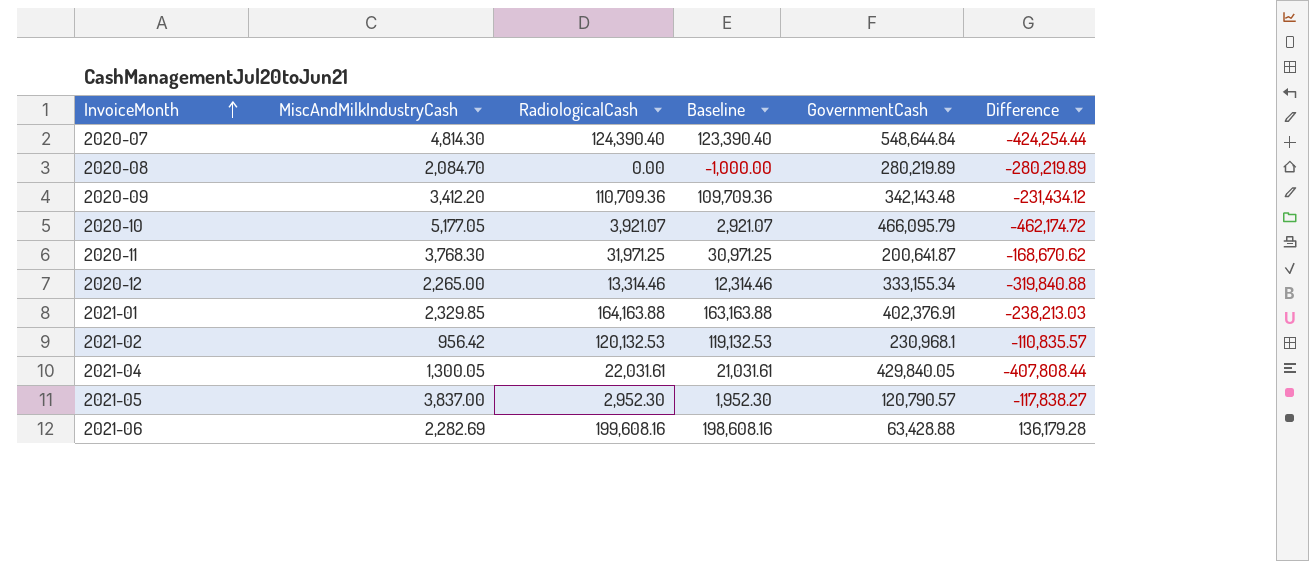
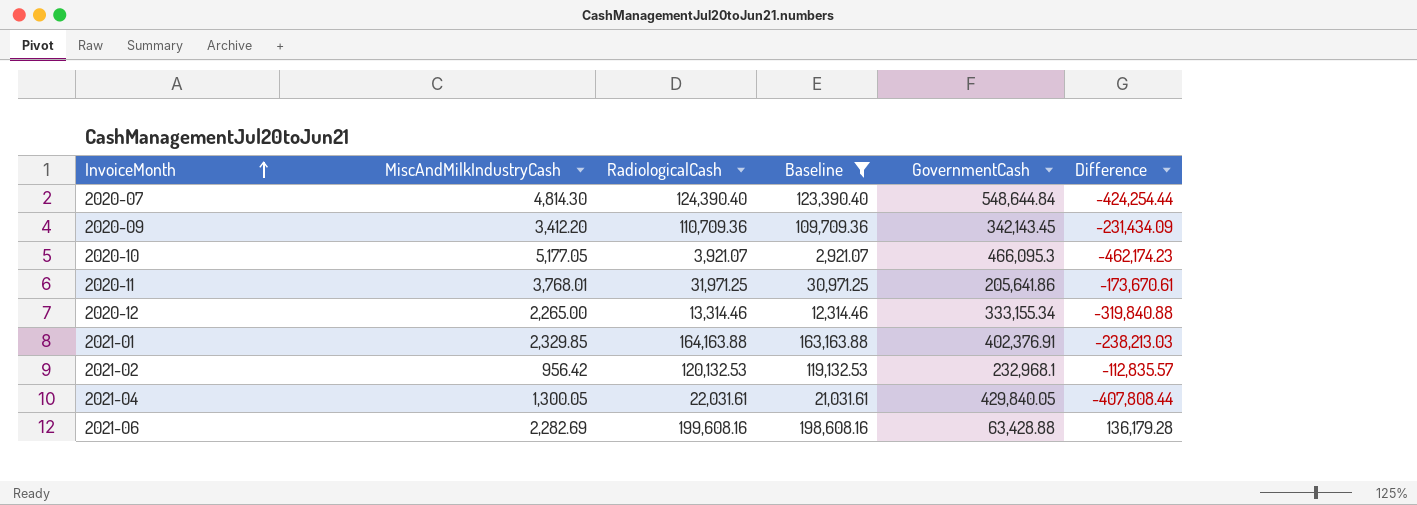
filter: none -> Baseline >= 2,921.07
2020-09 | GovernmentCash: 342,143.48 -> 342,143.45
2020-09 | Difference: -231,434.12 -> -231,434.09
2020-10 | GovernmentCash: 466,095.79 -> 466,095.3
2020-10 | Difference: -462,174.72 -> -462,174.23
2020-11 | MiscAndMilkIndustryCash: 3,768.30 -> 3,768.01
2020-11 | GovernmentCash: 200,641.87 -> 205,641.86
2020-11 | Difference: -168,670.62 -> -173,670.61
2021-02 | GovernmentCash: 230,968.1 -> 232,968.1
2021-02 | Difference: -110,835.57 -> -112,835.57

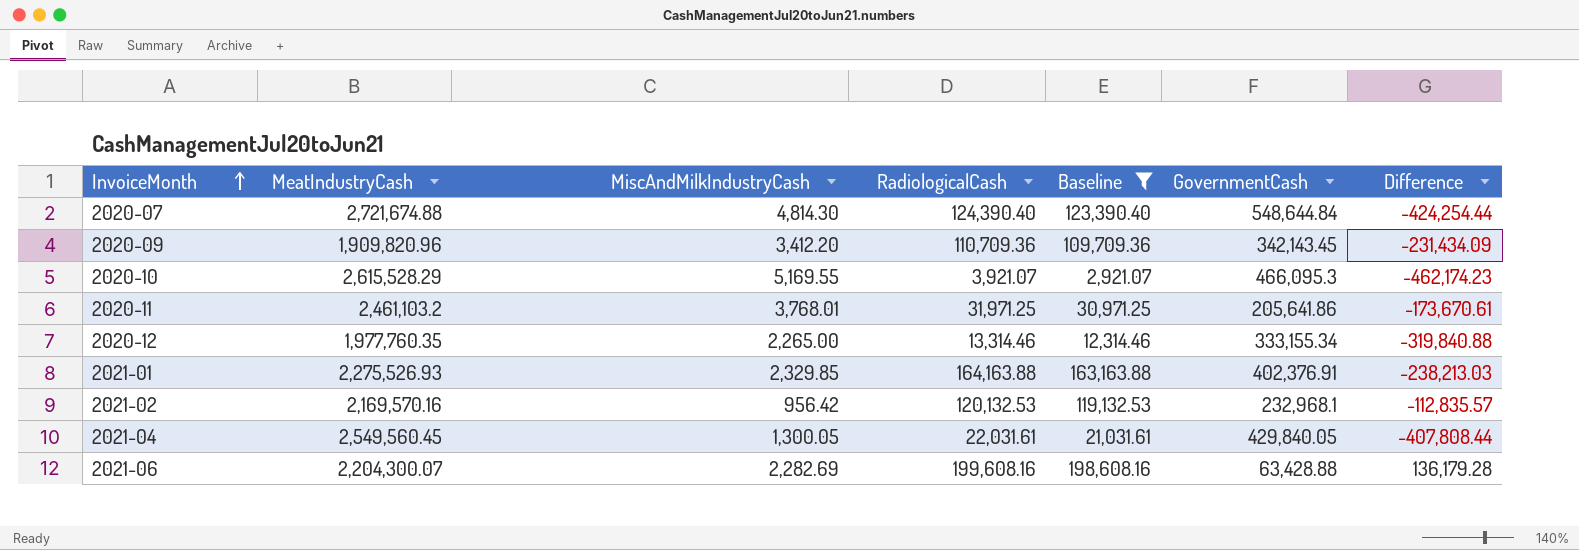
column MeatIndustryCash | position: none -> 2
2020-10 | MiscAndMilkIndustryCash: 5,177.05 -> 5,169.55

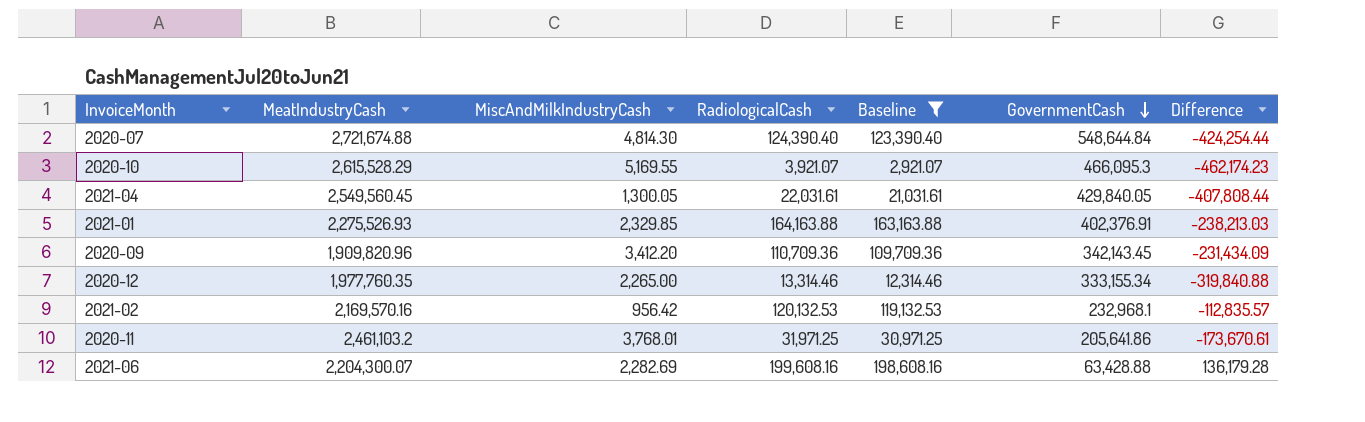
row order: InvoiceMonth ascending -> GovernmentCash descending

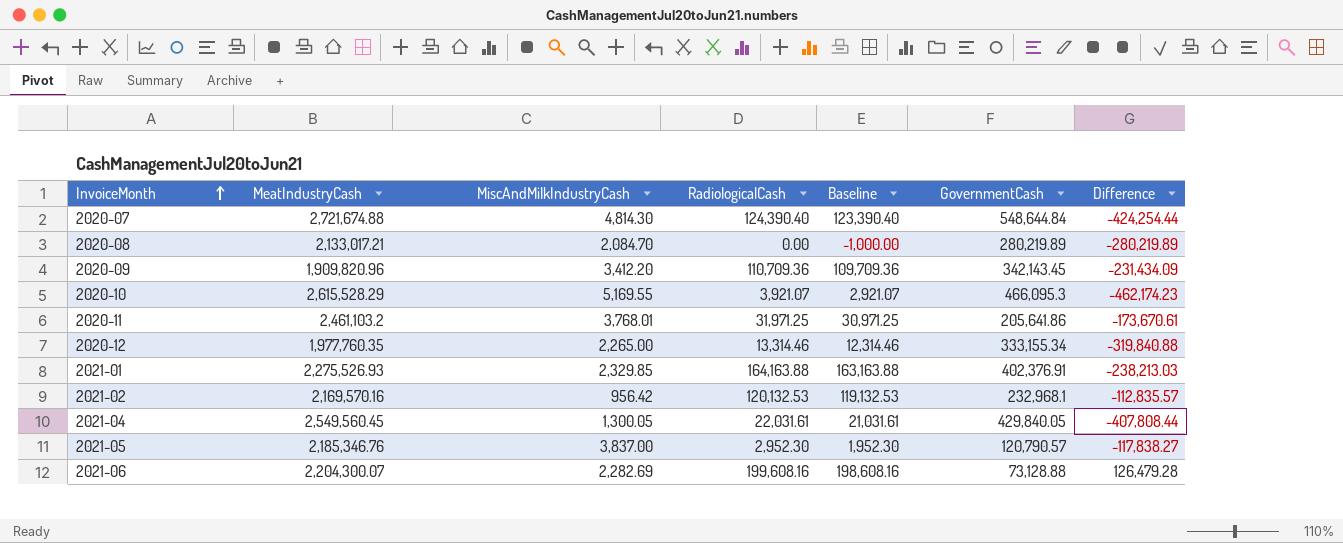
filter: Baseline >= 2,921.07 -> none
row order: GovernmentCash descending -> InvoiceMonth ascending
2021-06 | GovernmentCash: 63,428.88 -> 73,128.88
2021-06 | Difference: 136,179.28 -> 126,479.28

